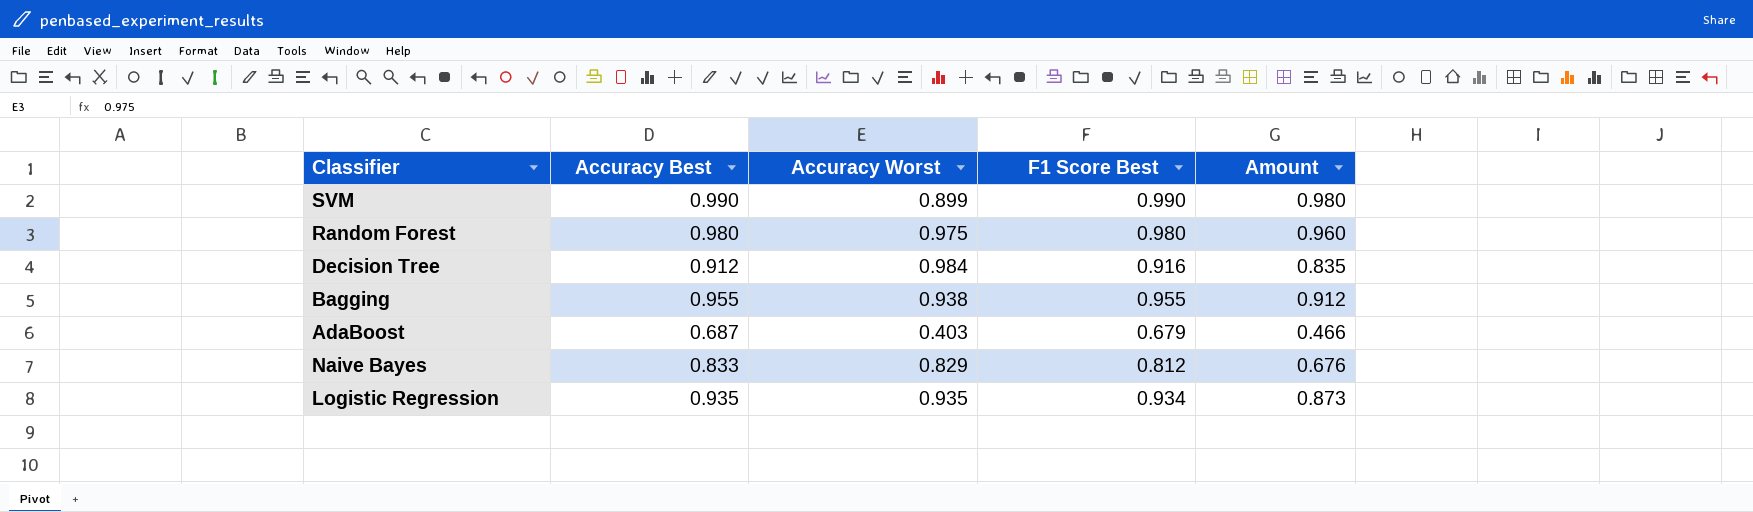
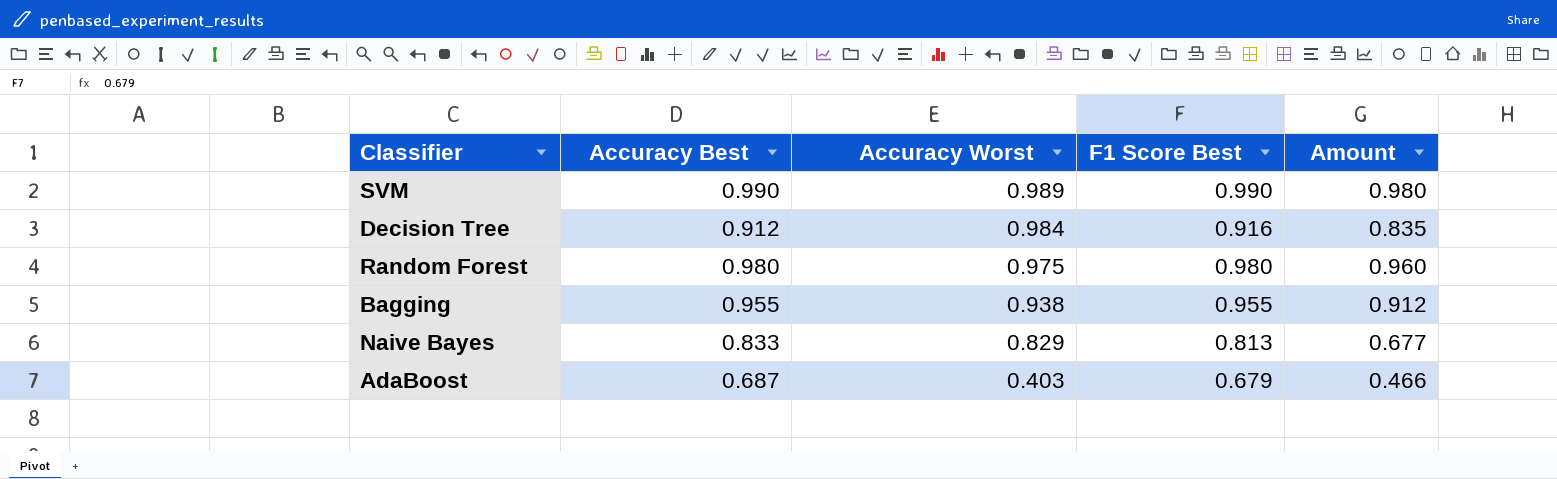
row order: none -> Accuracy Worst descending
row Logistic Regression: 0.935 | 0.935 | 0.934 | 0.873 -> none
SVM | Accuracy Worst: 0.899 -> 0.989
Naive Bayes | F1 Score Best: 0.812 -> 0.813
Naive Bayes | Amount: 0.676 -> 0.677

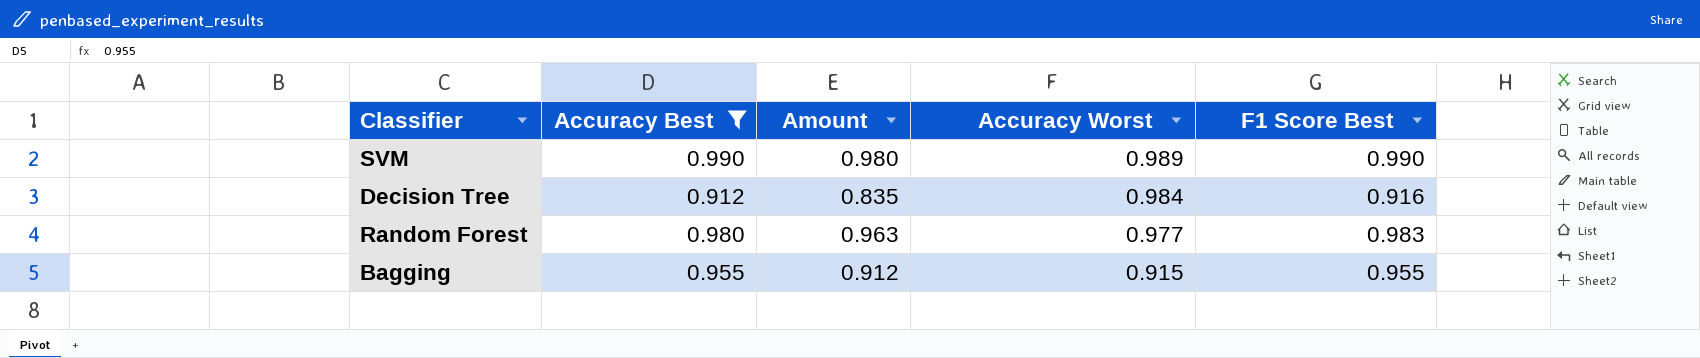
filter: none -> Accuracy Best >= 0.912
column Amount | position: 5 -> 3
Random Forest | Amount: 0.960 -> 0.963
Random Forest | Accuracy Worst: 0.975 -> 0.977
Random Forest | F1 Score Best: 0.980 -> 0.983
Bagging | Accuracy Worst: 0.938 -> 0.915

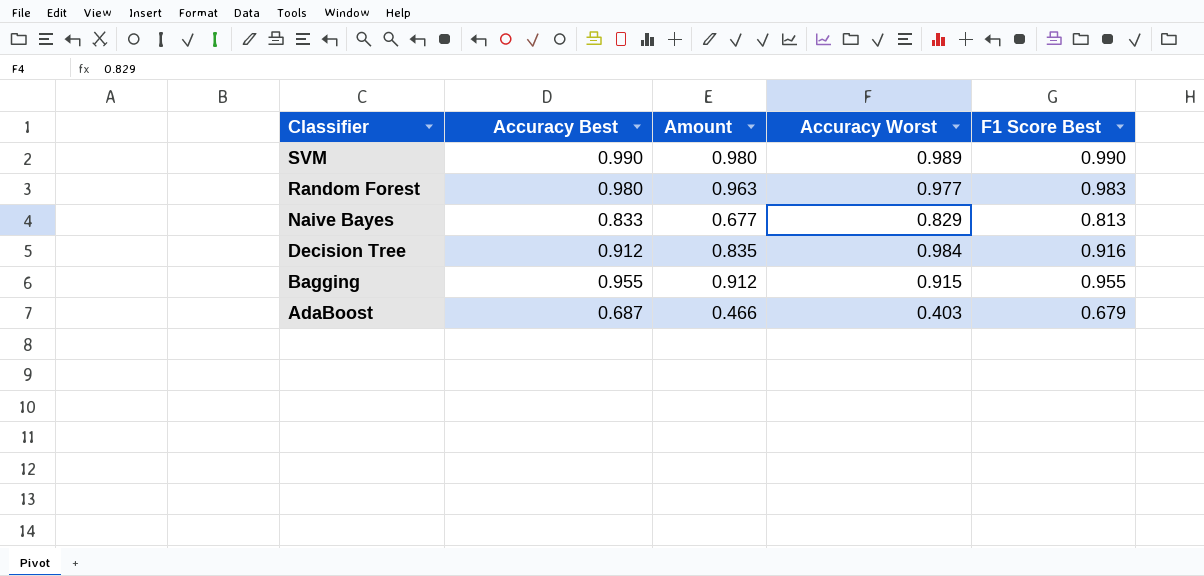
filter: Accuracy Best >= 0.912 -> none
row order: Accuracy Worst descending -> Classifier descending

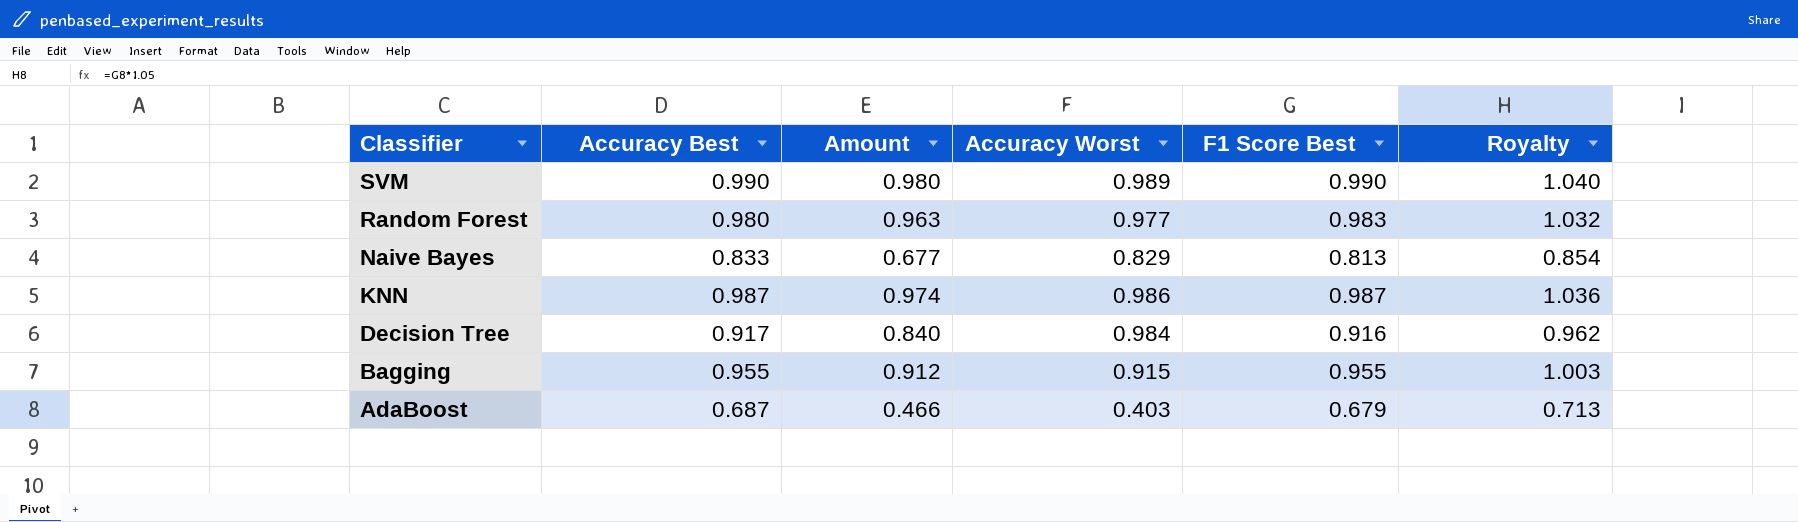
column Royalty | formula: none -> [F1 Score Best] * 1.05
row KNN: none -> 0.987 | 0.974 | 0.986 | 0.987 | 1.036
Decision Tree | Accuracy Best: 0.912 -> 0.917
Decision Tree | Amount: 0.835 -> 0.840

